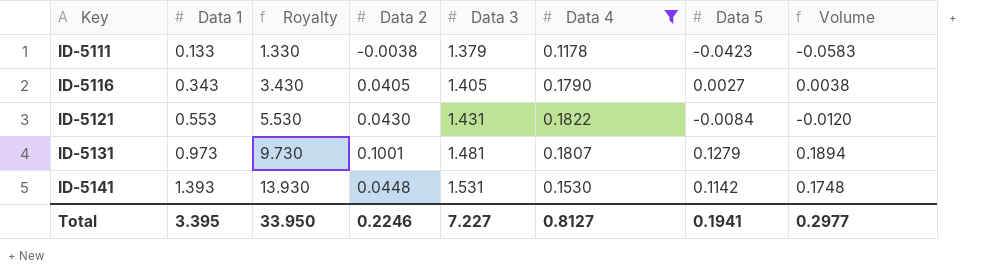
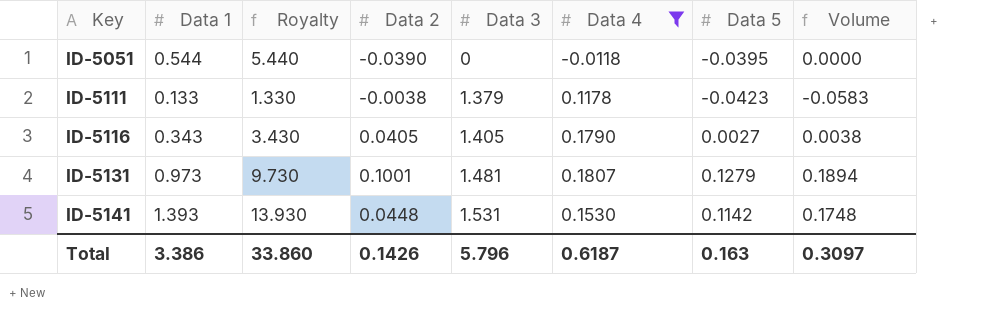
row ID-5121: 0.553 | 5.530 | 0.0430 | 1.431 | 0.1822 | -0.0084 | -0.0120 -> none
row ID-5051: none -> 0.544 | 5.440 | -0.0390 | 0 | -0.0118 | -0.0395 | 0.0000
Total | Data 1: 3.395 -> 3.386
Total | Royalty: 33.950 -> 33.860
Total | Data 2: 0.2246 -> 0.1426
Total | Data 3: 7.227 -> 5.796
Total | Data 4: 0.8127 -> 0.6187
Total | Data 5: 0.1941 -> 0.163
Total | Volume: 0.2977 -> 0.3097

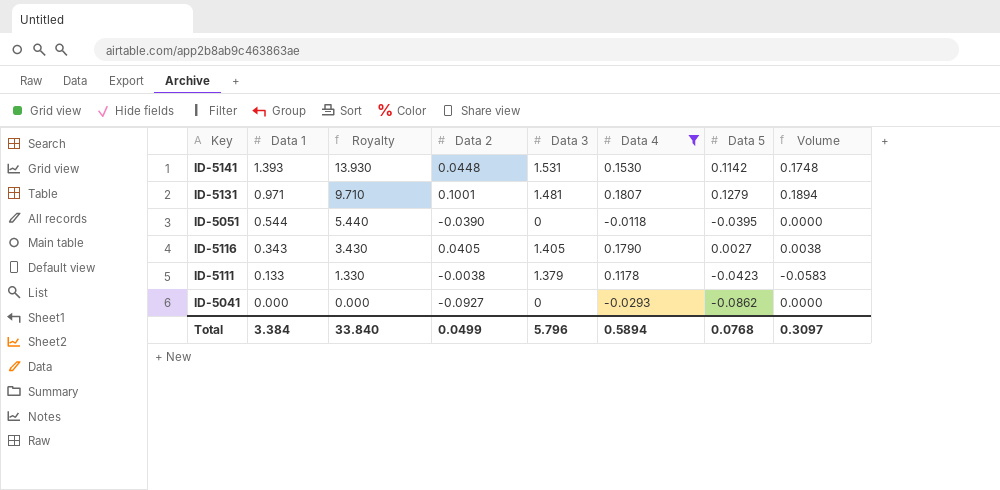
row order: Key ascending -> Data 1 descending
ID-5131 | Data 1: 0.973 -> 0.971
ID-5131 | Royalty: 9.730 -> 9.710
row ID-5041: none -> 0.000 | 0.000 | -0.0927 | 0 | -0.0293 | -0.0862 | 0.0000
Total | Data 1: 3.386 -> 3.384
Total | Royalty: 33.860 -> 33.840
Total | Data 2: 0.1426 -> 0.0499
Total | Data 4: 0.6187 -> 0.5894
Total | Data 5: 0.163 -> 0.0768

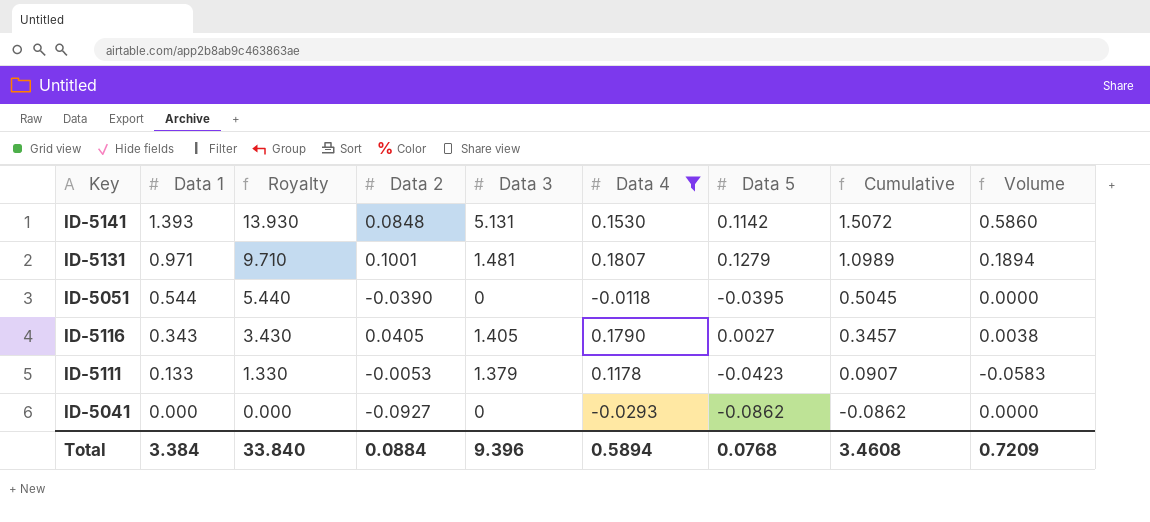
column Cumulative | formula: none -> [Data 1] + [Data 5]
ID-5141 | Data 2: 0.0448 -> 0.0848
ID-5141 | Data 3: 1.531 -> 5.131
ID-5141 | Volume: 0.1748 -> 0.5860
ID-5111 | Data 2: -0.0038 -> -0.0053
Total | Data 2: 0.0499 -> 0.0884
Total | Data 3: 5.796 -> 9.396
Total | Volume: 0.3097 -> 0.7209

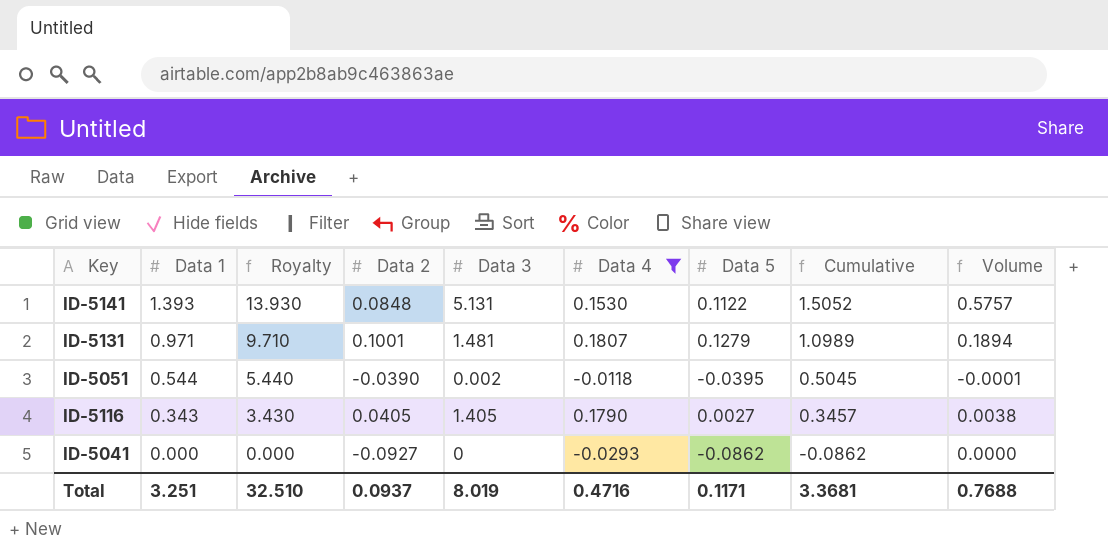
row ID-5111: 0.133 | 1.330 | -0.0053 | 1.379 | 0.1178 | -0.0423 | 0.0907 | -0.0583 -> none
ID-5141 | Data 5: 0.1142 -> 0.1122
ID-5141 | Cumulative: 1.5072 -> 1.5052
ID-5141 | Volume: 0.5860 -> 0.5757
ID-5051 | Data 3: 0 -> 0.002
ID-5051 | Volume: 0.0000 -> -0.0001
Total | Data 1: 3.384 -> 3.251
Total | Royalty: 33.840 -> 32.510
Total | Data 2: 0.0884 -> 0.0937
Total | Data 3: 9.396 -> 8.019
Total | Data 4: 0.5894 -> 0.4716
Total | Data 5: 0.0768 -> 0.1171
Total | Cumulative: 3.4608 -> 3.3681
Total | Volume: 0.7209 -> 0.7688

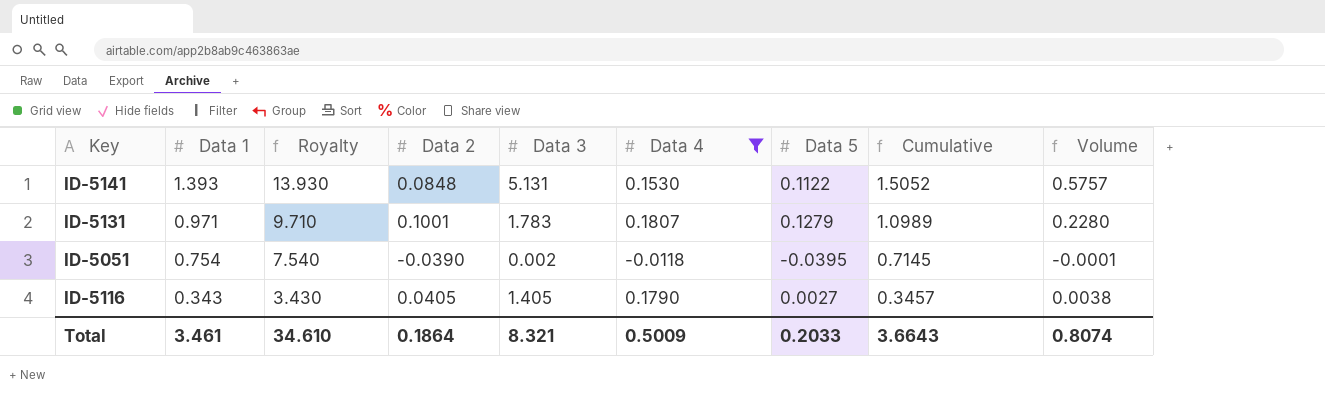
row ID-5041: 0.000 | 0.000 | -0.0927 | 0 | -0.0293 | -0.0862 | -0.0862 | 0.0000 -> none
ID-5131 | Data 3: 1.481 -> 1.783
ID-5131 | Volume: 0.1894 -> 0.2280
ID-5051 | Data 1: 0.544 -> 0.754
ID-5051 | Royalty: 5.440 -> 7.540
ID-5051 | Cumulative: 0.5045 -> 0.7145
Total | Data 1: 3.251 -> 3.461
Total | Royalty: 32.510 -> 34.610
Total | Data 2: 0.0937 -> 0.1864
Total | Data 3: 8.019 -> 8.321
Total | Data 4: 0.4716 -> 0.5009
Total | Data 5: 0.1171 -> 0.2033
Total | Cumulative: 3.3681 -> 3.6643
Total | Volume: 0.7688 -> 0.8074

